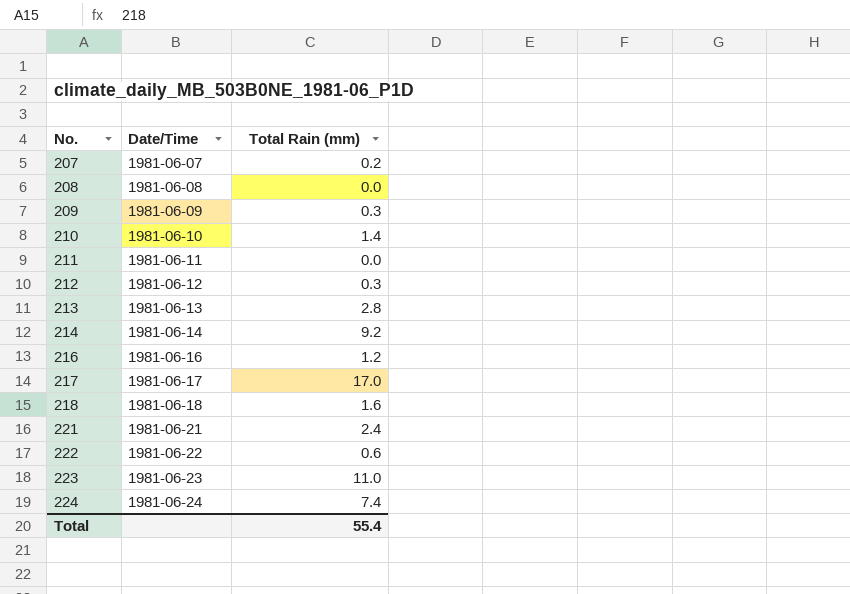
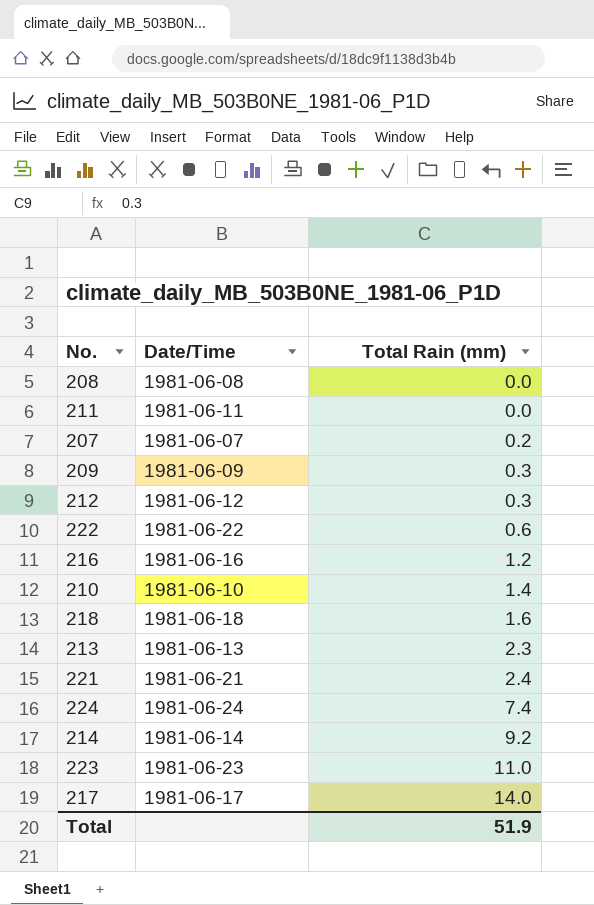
row order: No. ascending -> Total Rain (mm) ascending
213 | Total Rain (mm): 2.8 -> 2.3
217 | Total Rain (mm): 17.0 -> 14.0
Total | Total Rain (mm): 55.4 -> 51.9

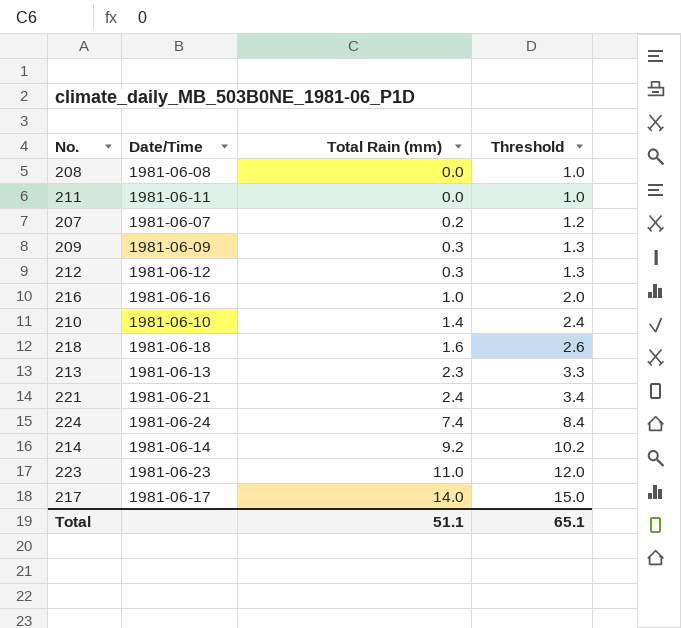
column Threshold | formula: none -> [Total Rain (mm)] + 1
row 222: 1981-06-22 | 0.6 -> none
216 | Total Rain (mm): 1.2 -> 1.0
Total | Total Rain (mm): 51.9 -> 51.1

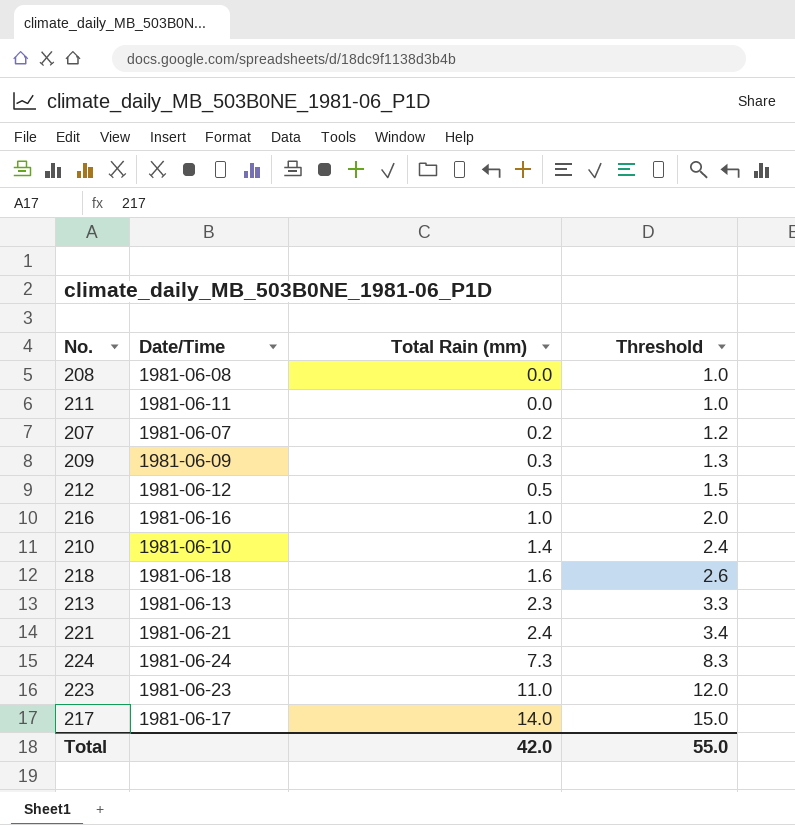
row 214: 1981-06-14 | 9.2 | 10.2 -> none
212 | Total Rain (mm): 0.3 -> 0.5
212 | Threshold: 1.3 -> 1.5
224 | Total Rain (mm): 7.4 -> 7.3
224 | Threshold: 8.4 -> 8.3
Total | Total Rain (mm): 51.1 -> 42.0
Total | Threshold: 65.1 -> 55.0

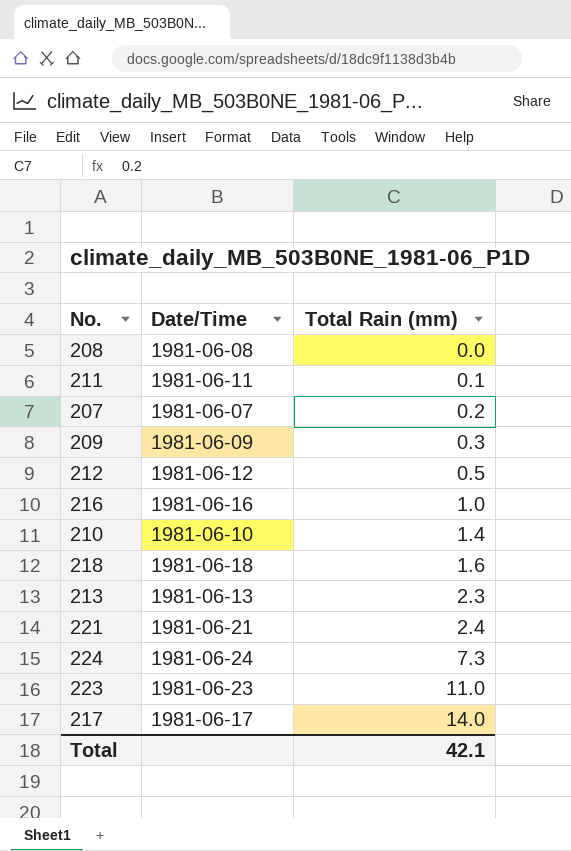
column Threshold | formula: [Total Rain (mm)] + 1 -> none
211 | Total Rain (mm): 0.0 -> 0.1
Total | Total Rain (mm): 42.0 -> 42.1

